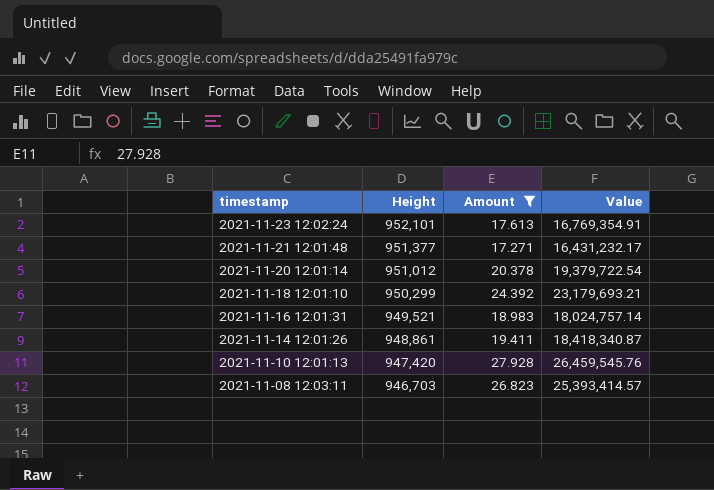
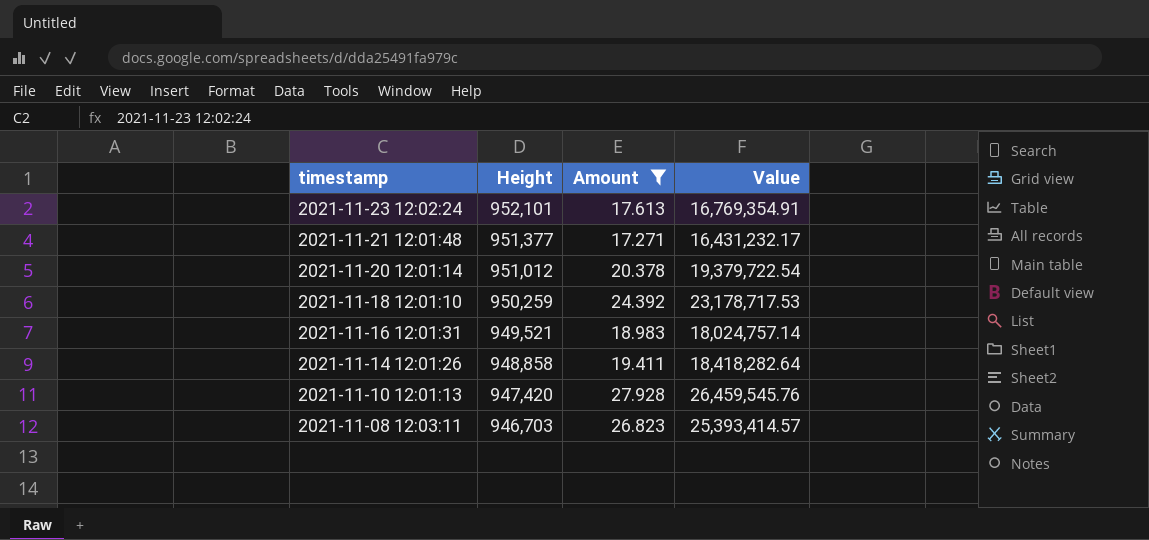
2021-11-18 12:01:10 | Height: 950,299 -> 950,259
2021-11-18 12:01:10 | Value: 23,179,693.21 -> 23,178,717.53
2021-11-14 12:01:26 | Height: 948,861 -> 948,858
2021-11-14 12:01:26 | Value: 18,418,340.87 -> 18,418,282.64

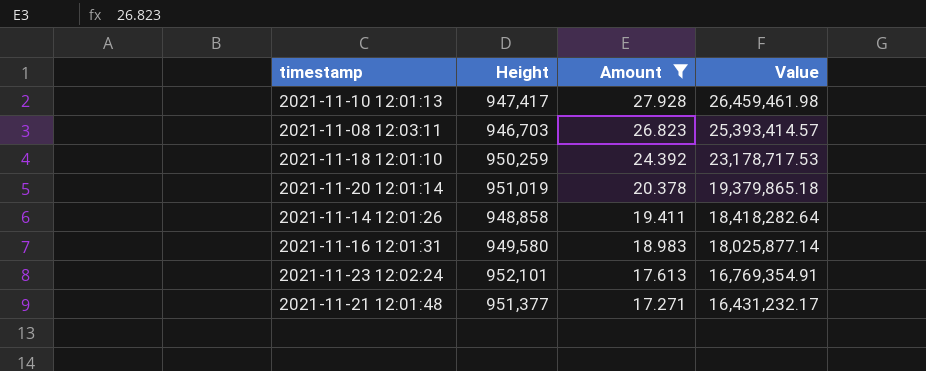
row order: timestamp descending -> Amount descending
2021-11-10 12:01:13 | Height: 947,420 -> 947,417
2021-11-10 12:01:13 | Value: 26,459,545.76 -> 26,459,461.98
2021-11-20 12:01:14 | Height: 951,012 -> 951,019
2021-11-20 12:01:14 | Value: 19,379,722.54 -> 19,379,865.18
2021-11-16 12:01:31 | Height: 949,521 -> 949,580
2021-11-16 12:01:31 | Value: 18,024,757.14 -> 18,025,877.14

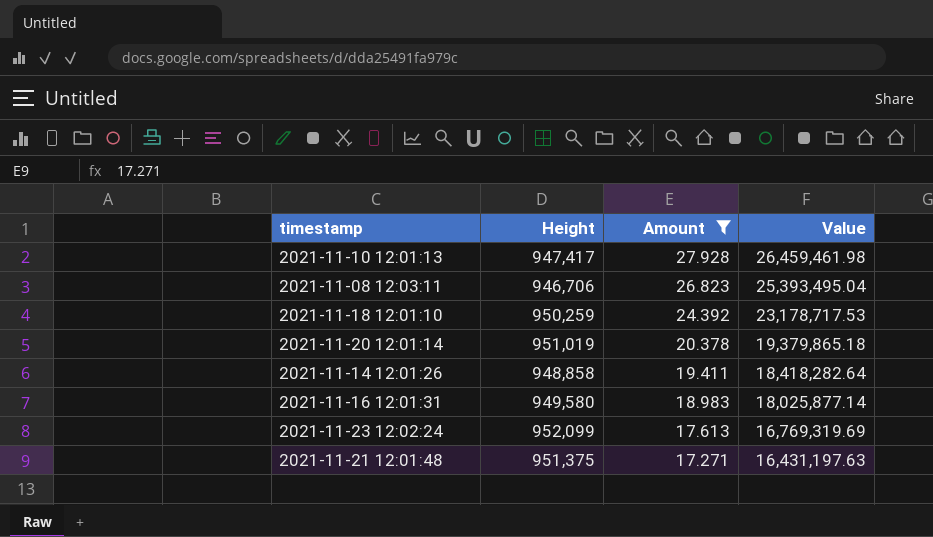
2021-11-08 12:03:11 | Height: 946,703 -> 946,706
2021-11-08 12:03:11 | Value: 25,393,414.57 -> 25,393,495.04
2021-11-23 12:02:24 | Height: 952,101 -> 952,099
2021-11-23 12:02:24 | Value: 16,769,354.91 -> 16,769,319.69
2021-11-21 12:01:48 | Height: 951,377 -> 951,375
2021-11-21 12:01:48 | Value: 16,431,232.17 -> 16,431,197.63

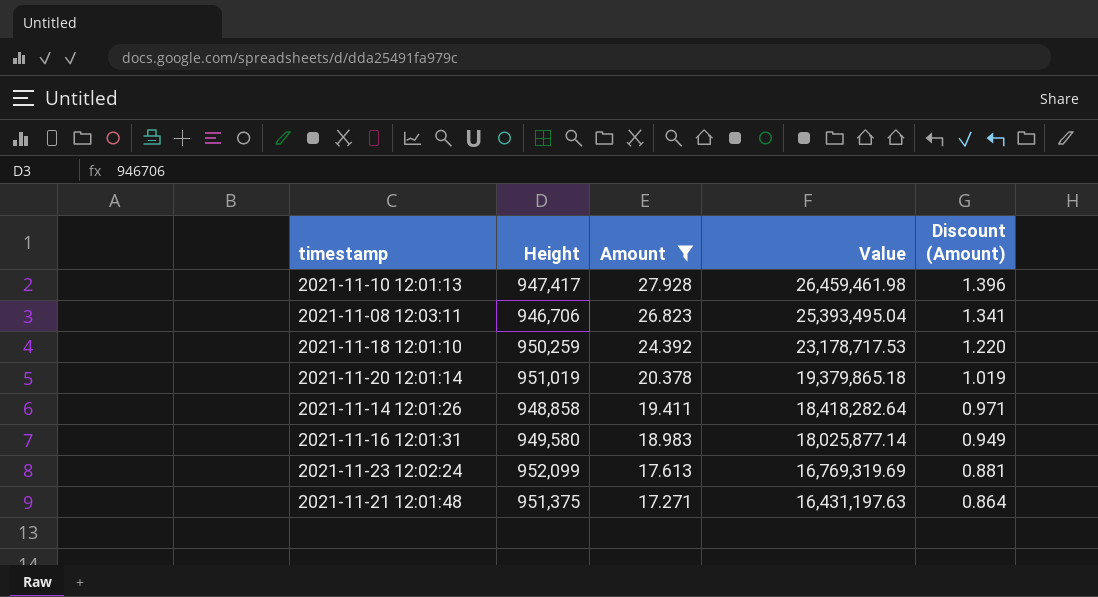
column Discount (Amount) | formula: none -> [Amount] * 0.05

